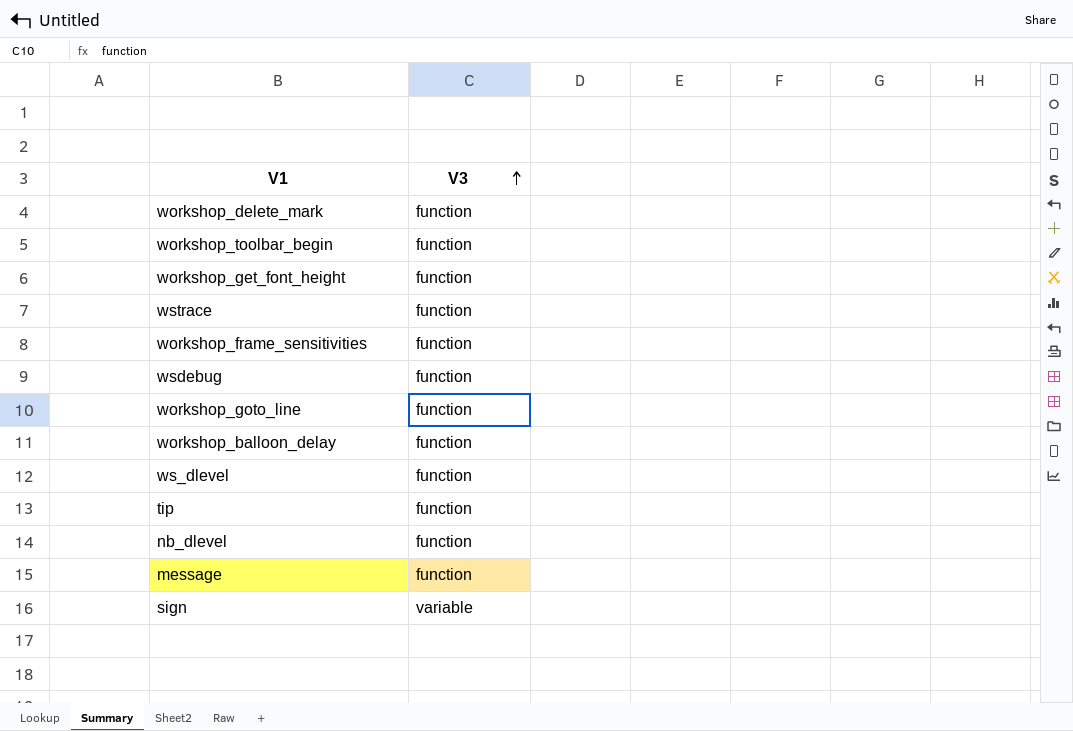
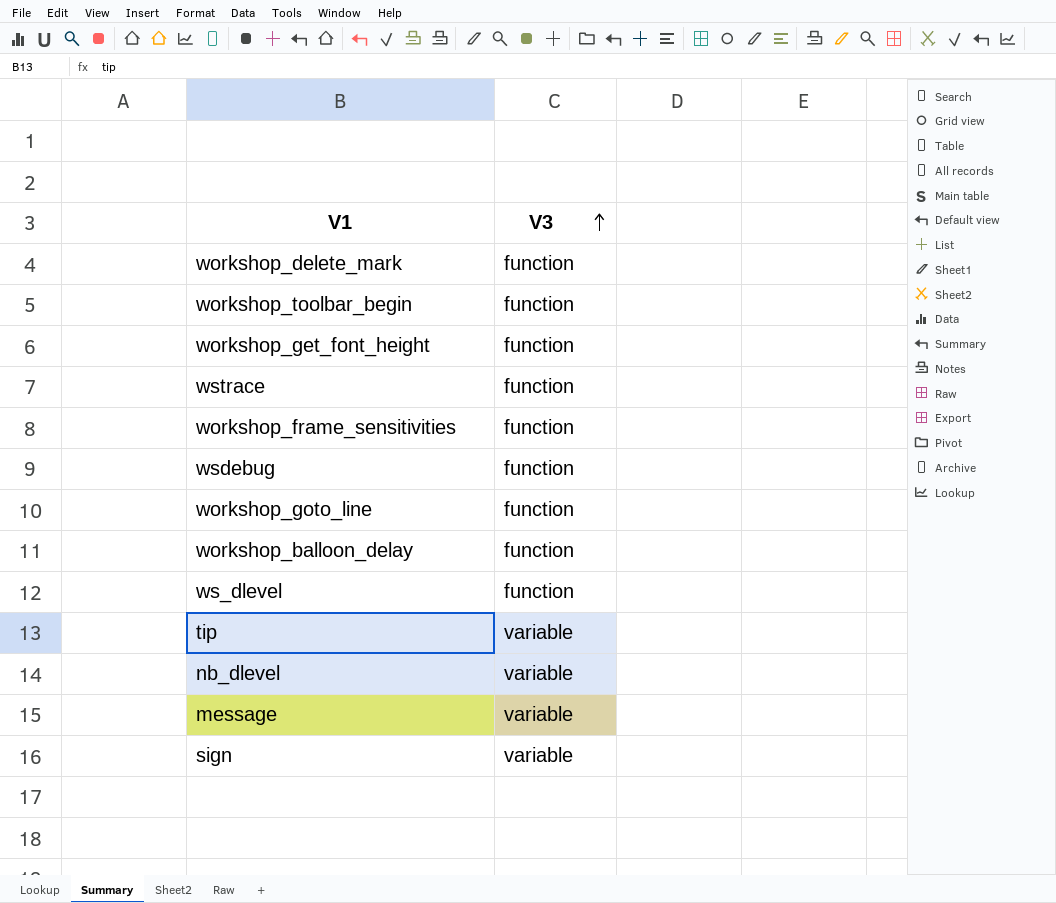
tip | V3: function -> variable
nb_dlevel | V3: function -> variable
message | V3: function -> variable

